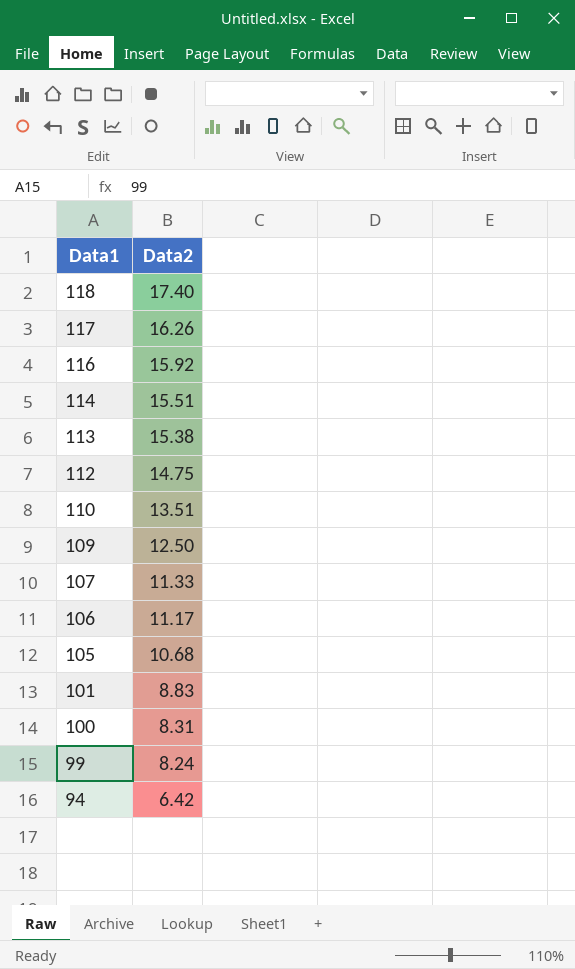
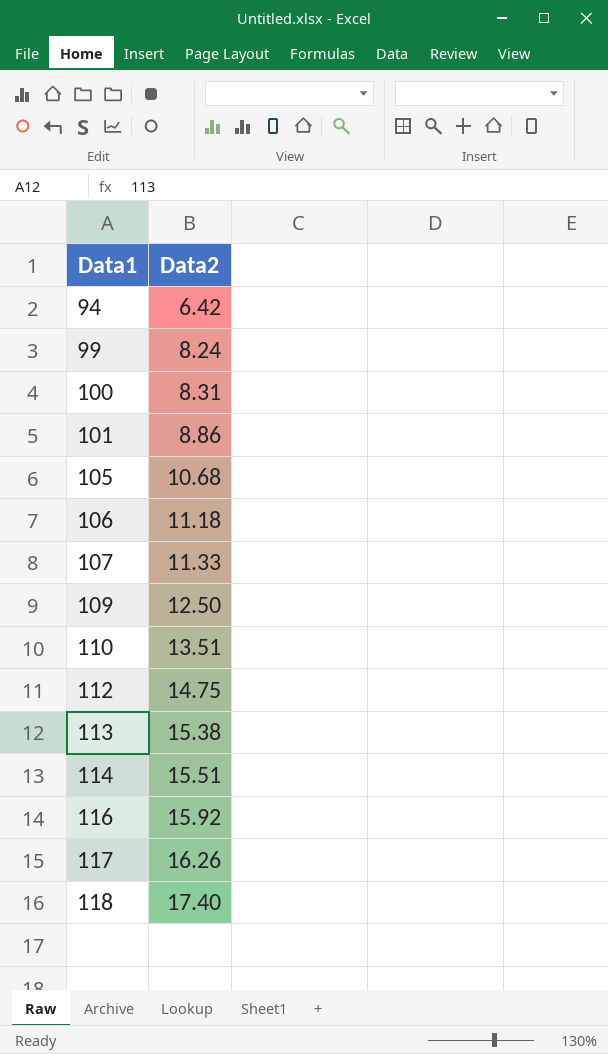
row order: Data1 descending -> Data1 ascending
101 | Data2: 8.83 -> 8.86
106 | Data2: 11.17 -> 11.18

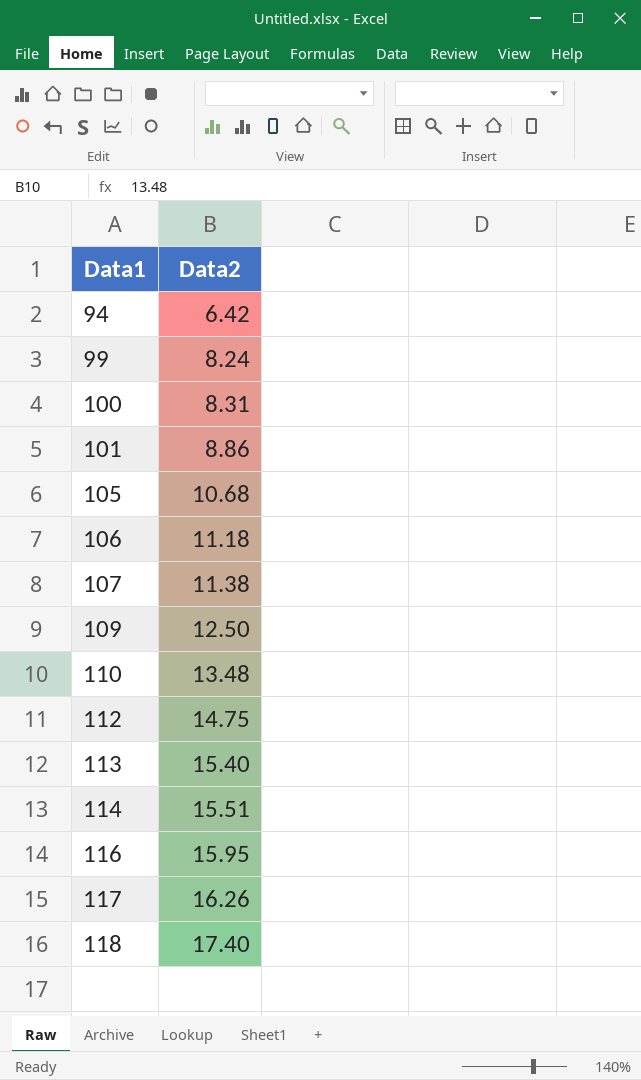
107 | Data2: 11.33 -> 11.38
110 | Data2: 13.51 -> 13.48
113 | Data2: 15.38 -> 15.40
116 | Data2: 15.92 -> 15.95

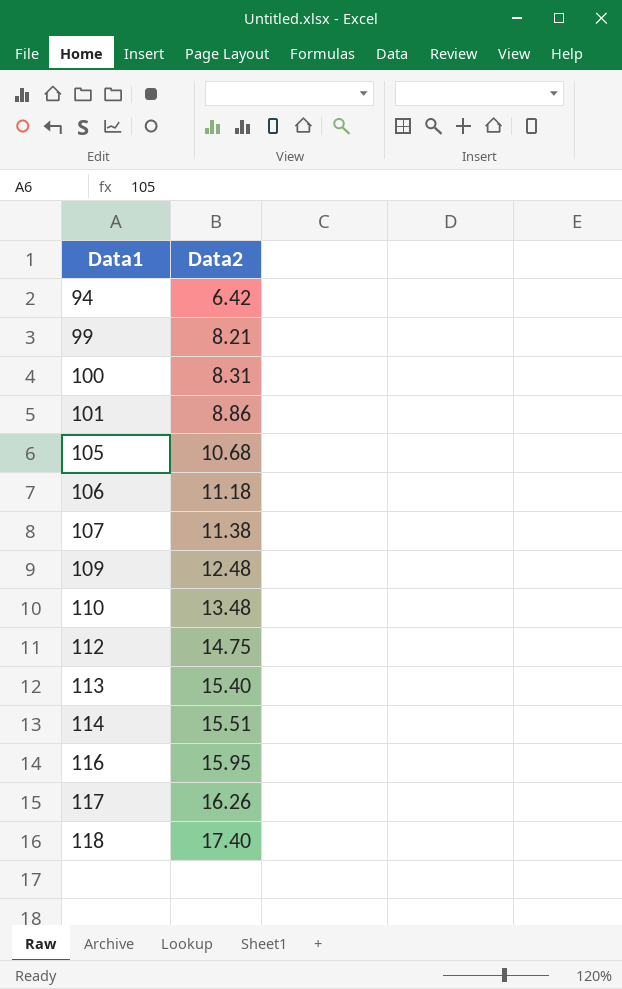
99 | Data2: 8.24 -> 8.21
109 | Data2: 12.50 -> 12.48

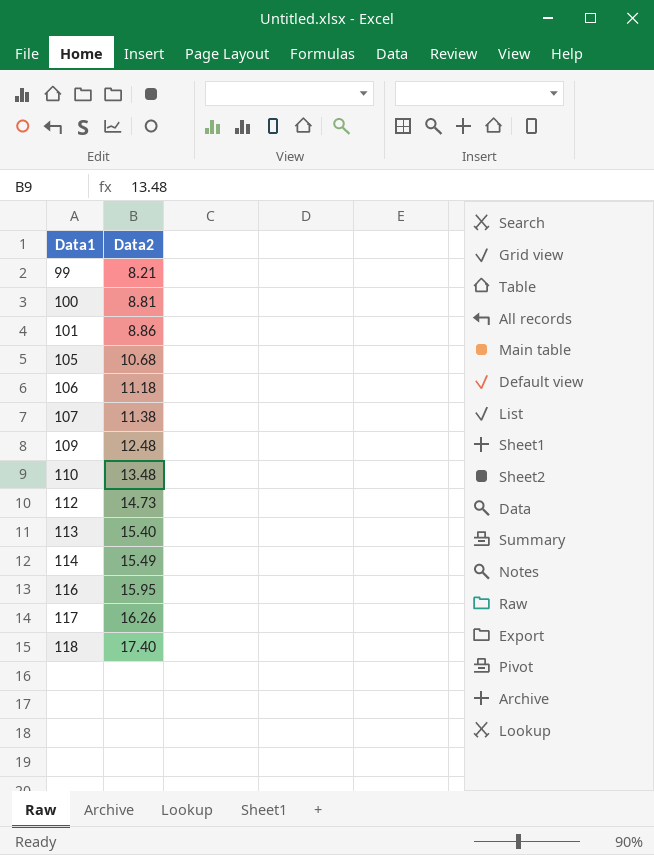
row 94: 6.42 -> none
100 | Data2: 8.31 -> 8.81
112 | Data2: 14.75 -> 14.73
114 | Data2: 15.51 -> 15.49

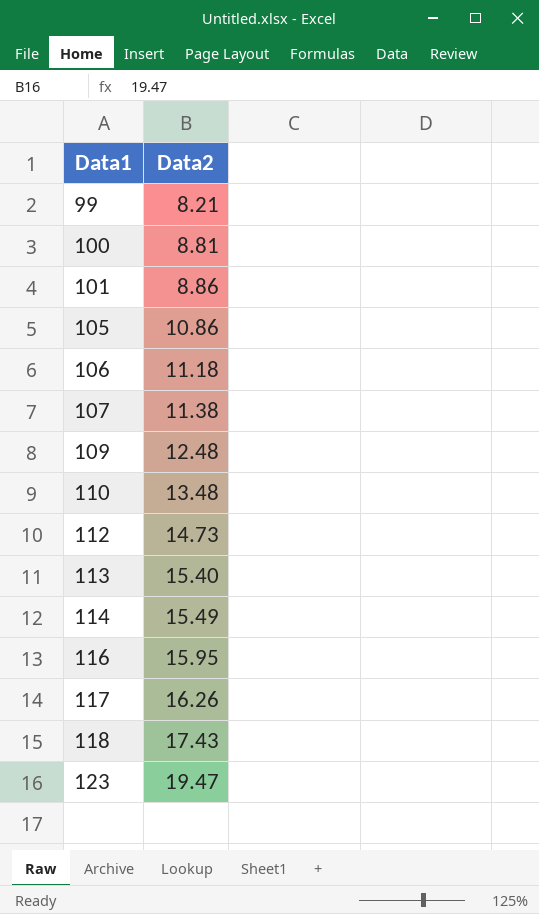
105 | Data2: 10.68 -> 10.86
118 | Data2: 17.40 -> 17.43
row 123: none -> 19.47

